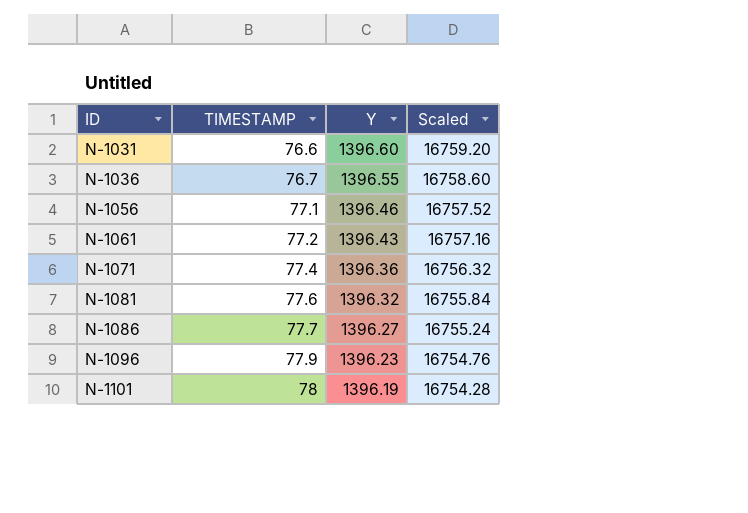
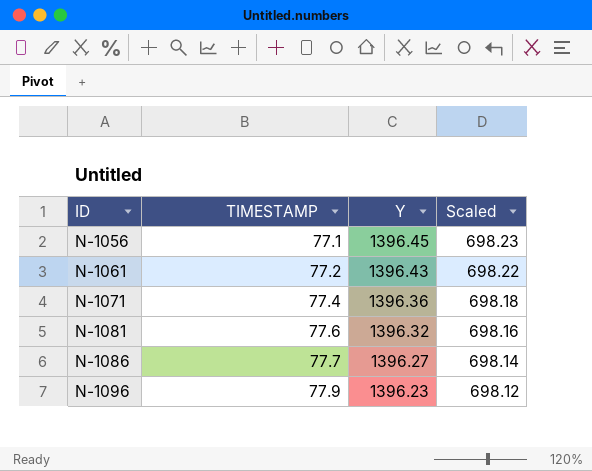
column Scaled | formula: [Y] * 12 -> [Y] * 0.5
row N-1031: 76.6 | 1396.60 | 16759.20 -> none
row N-1036: 76.7 | 1396.55 | 16758.60 -> none
row N-1101: 78 | 1396.19 | 16754.28 -> none
N-1056 | Y: 1396.46 -> 1396.45

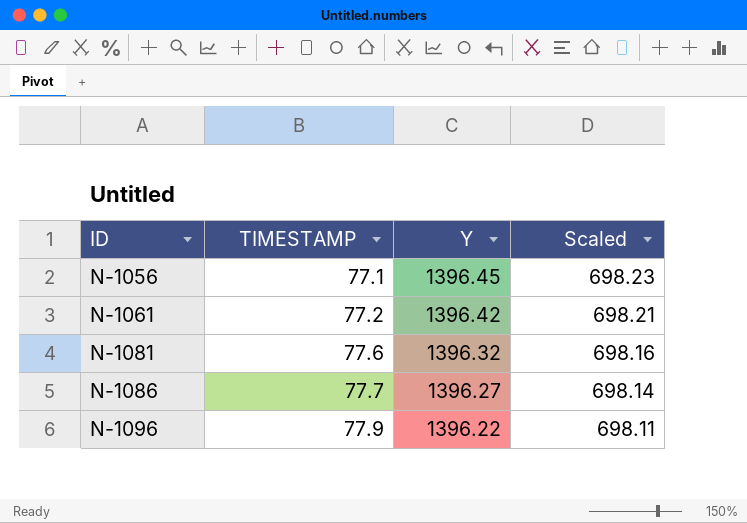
row N-1071: 77.4 | 1396.36 | 698.18 -> none
N-1061 | Y: 1396.43 -> 1396.42
N-1061 | Scaled: 698.22 -> 698.21
N-1096 | Y: 1396.23 -> 1396.22
N-1096 | Scaled: 698.12 -> 698.11

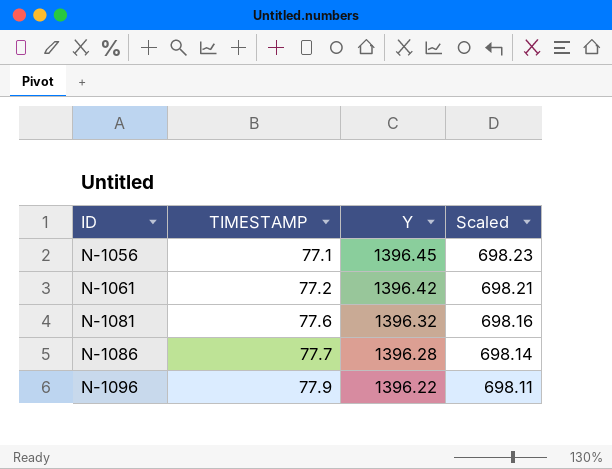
N-1086 | Y: 1396.27 -> 1396.28

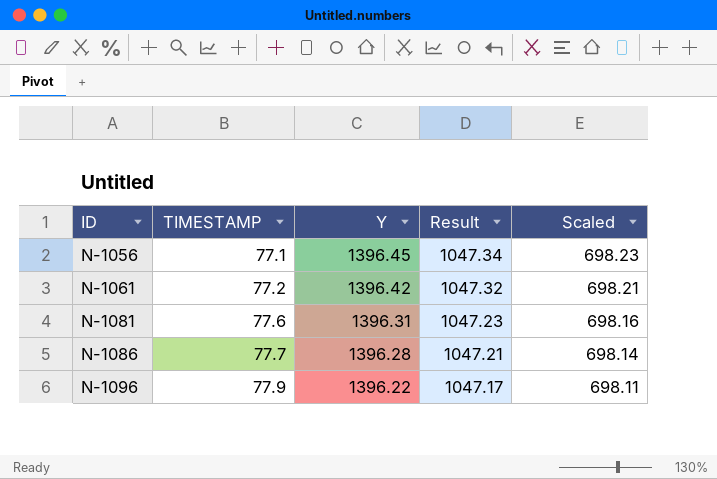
column Result | formula: none -> [Y] * 0.75
N-1081 | Y: 1396.32 -> 1396.31

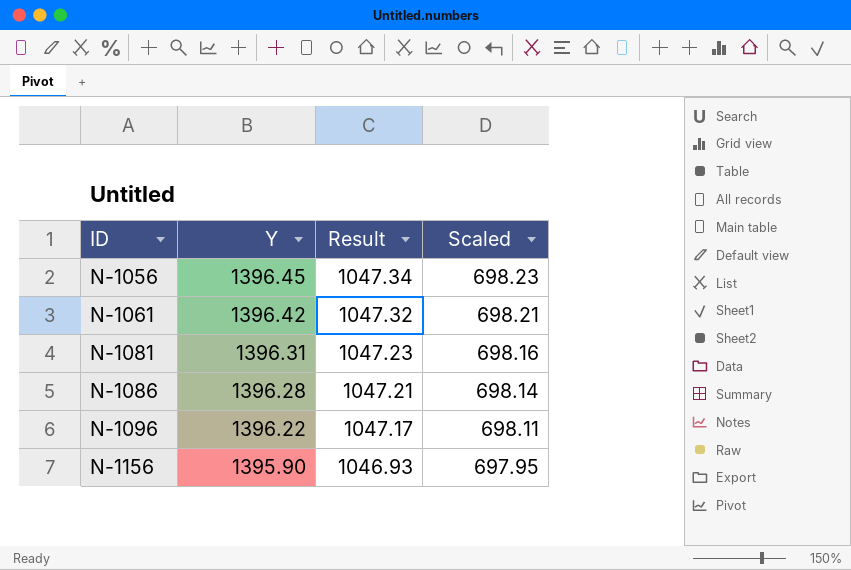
column TIMESTAMP | position: 2 -> none
row N-1156: none -> 1395.90 | 1046.93 | 697.95

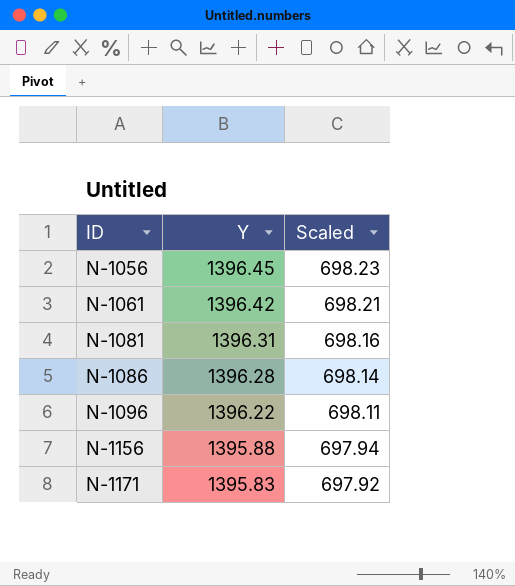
column Result | formula: [Y] * 0.75 -> none
N-1156 | Y: 1395.90 -> 1395.88
N-1156 | Scaled: 697.95 -> 697.94
row N-1171: none -> 1395.83 | 697.92

